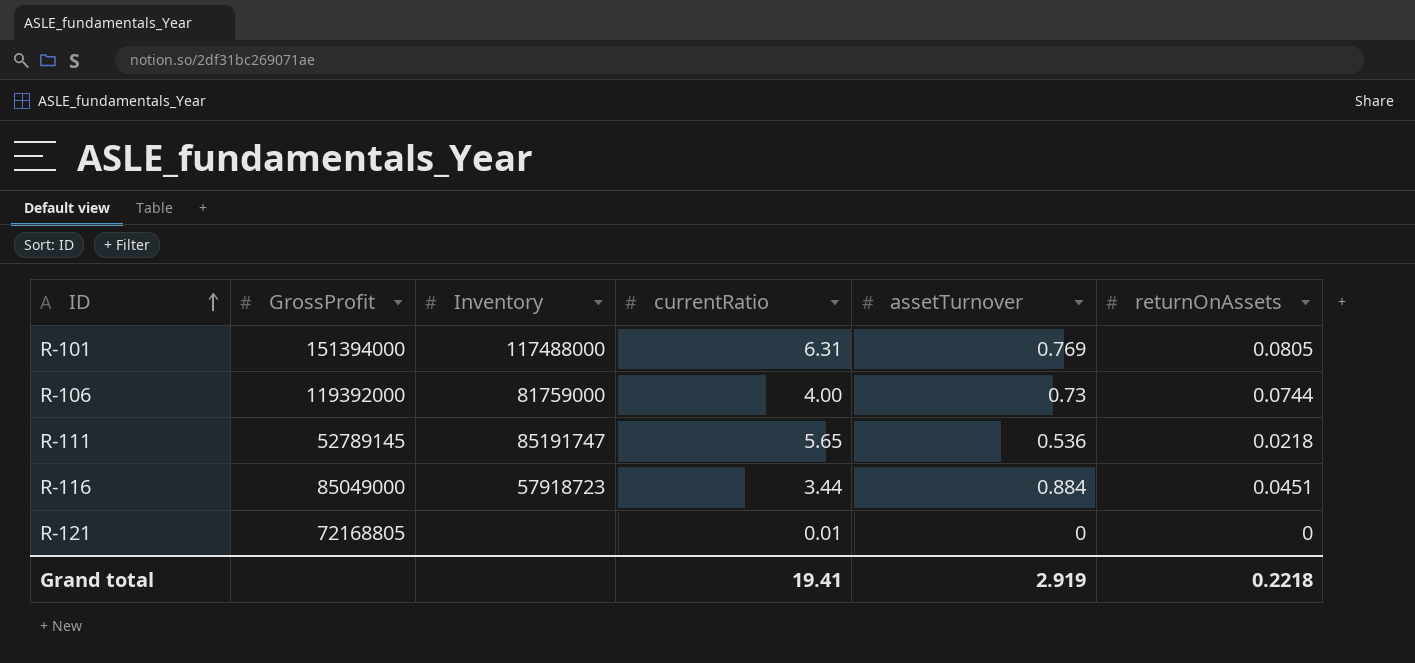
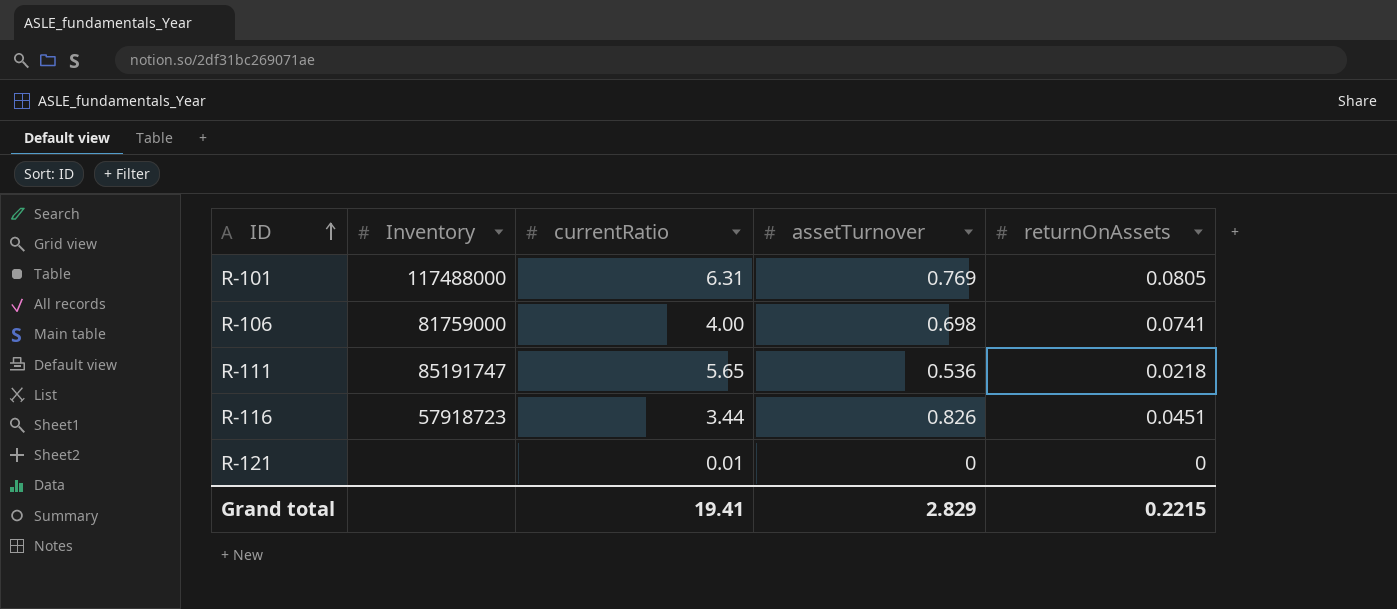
column GrossProfit | position: 2 -> none
R-106 | assetTurnover: 0.73 -> 0.698
R-106 | returnOnAssets: 0.0744 -> 0.0741
R-116 | assetTurnover: 0.884 -> 0.826
Grand total | assetTurnover: 2.919 -> 2.829
Grand total | returnOnAssets: 0.2218 -> 0.2215

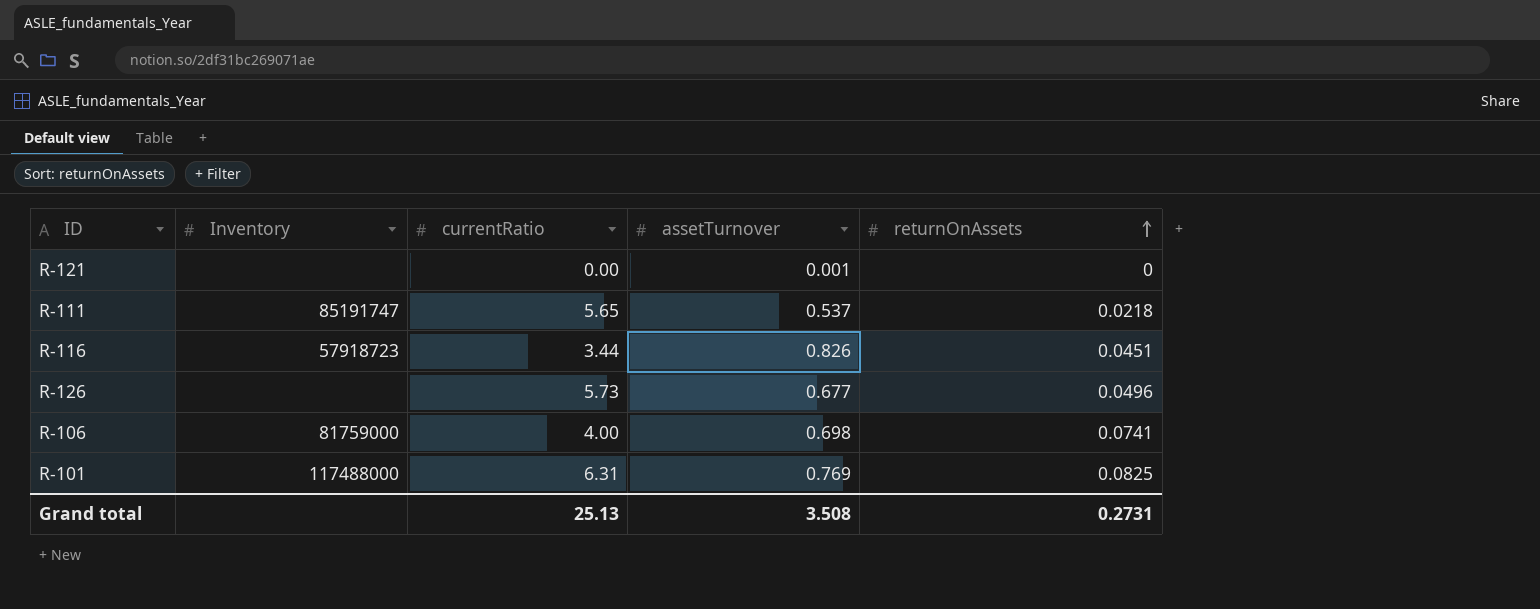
row order: ID ascending -> returnOnAssets ascending
R-121 | currentRatio: 0.01 -> 0.00
R-121 | assetTurnover: 0 -> 0.001
R-111 | assetTurnover: 0.536 -> 0.537
row R-126: none -> none | 5.73 | 0.677 | 0.0496
R-101 | returnOnAssets: 0.0805 -> 0.0825
Grand total | currentRatio: 19.41 -> 25.13
Grand total | assetTurnover: 2.829 -> 3.508
Grand total | returnOnAssets: 0.2215 -> 0.2731

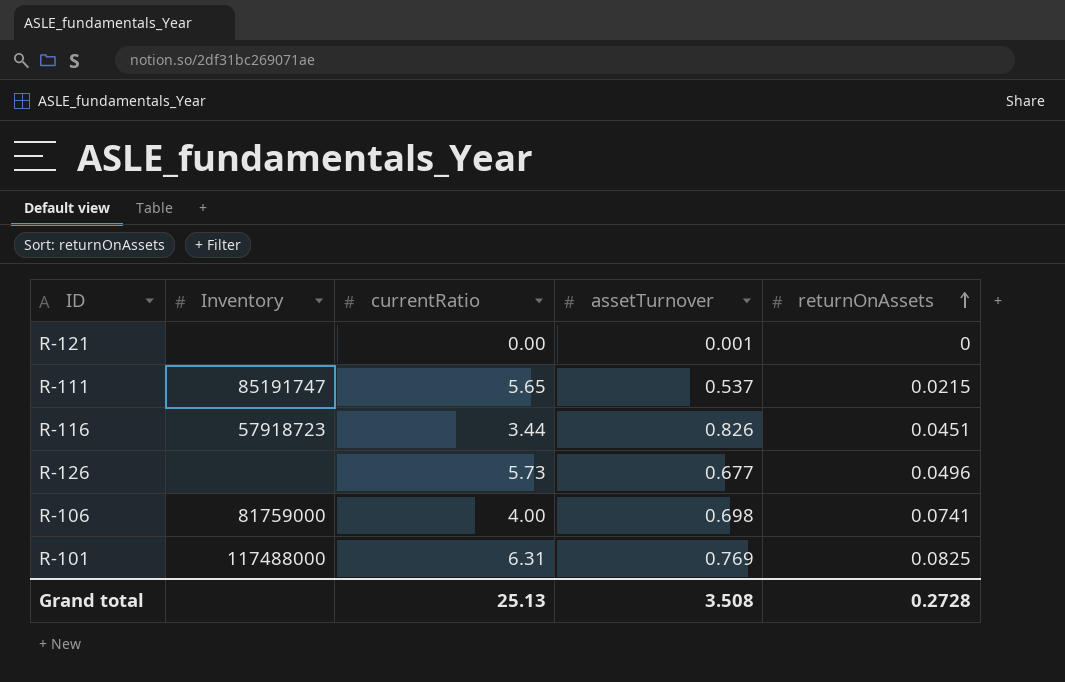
R-111 | returnOnAssets: 0.0218 -> 0.0215
Grand total | returnOnAssets: 0.2731 -> 0.2728

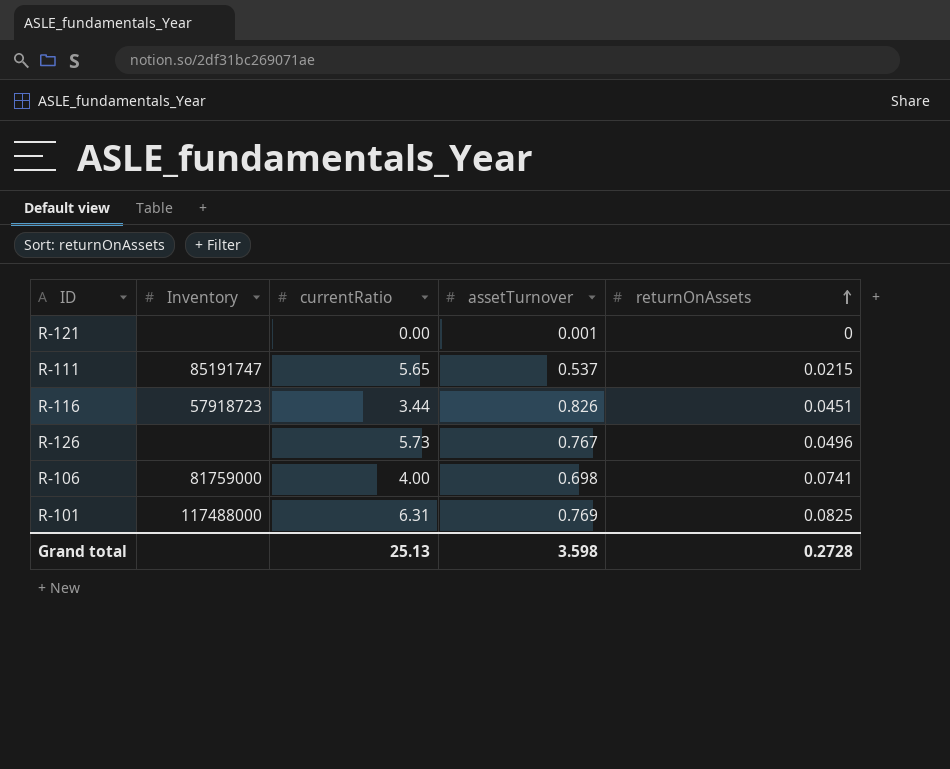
R-126 | assetTurnover: 0.677 -> 0.767
Grand total | assetTurnover: 3.508 -> 3.598

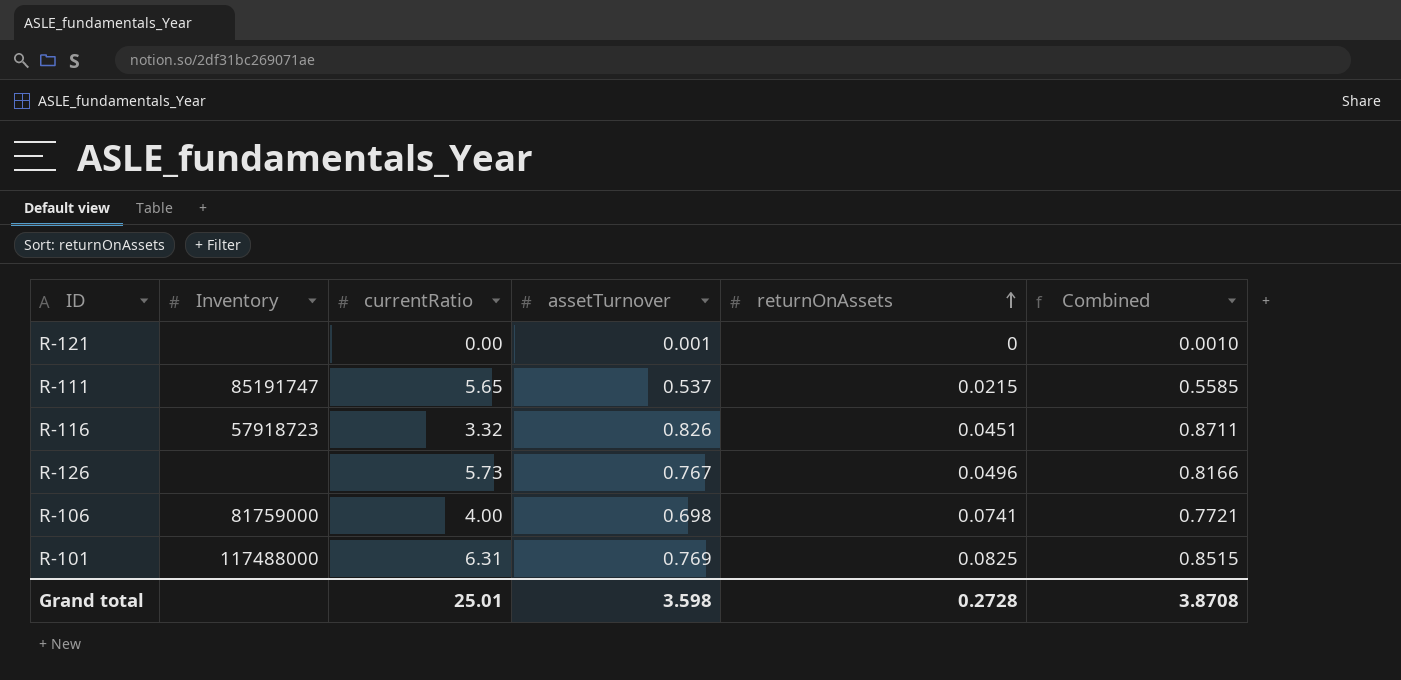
column Combined | formula: none -> [assetTurnover] + [returnOnAssets]
R-116 | currentRatio: 3.44 -> 3.32
Grand total | currentRatio: 25.13 -> 25.01

